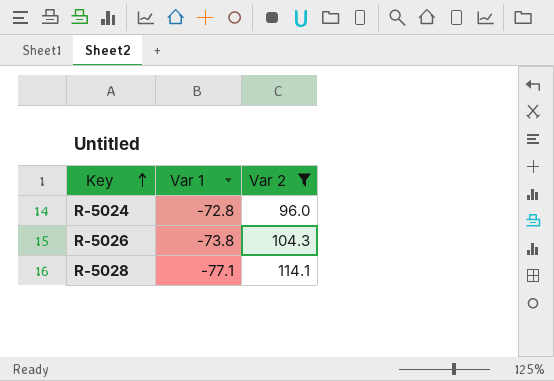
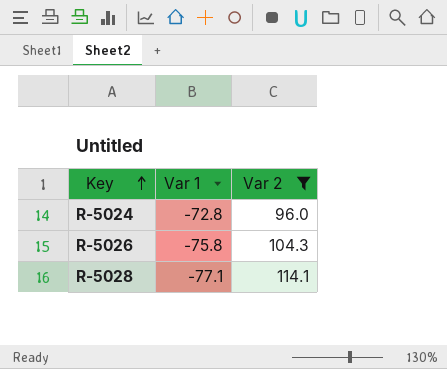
R-5026 | Var 1: -73.8 -> -75.8

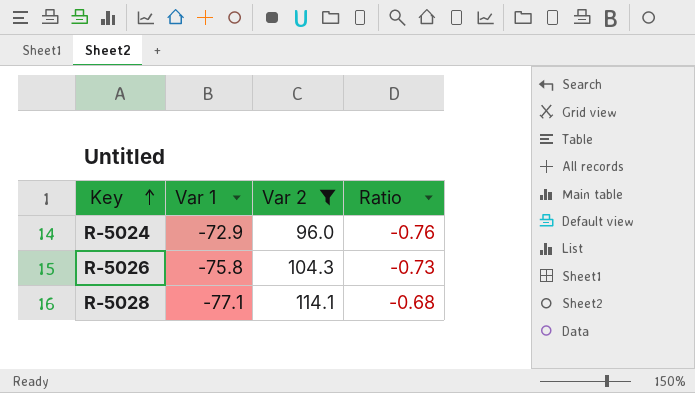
column Ratio | formula: none -> [Var 1] / [Var 2]
R-5024 | Var 1: -72.8 -> -72.9

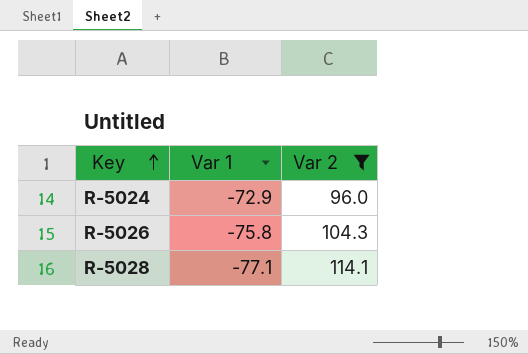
column Ratio | formula: [Var 1] / [Var 2] -> none

